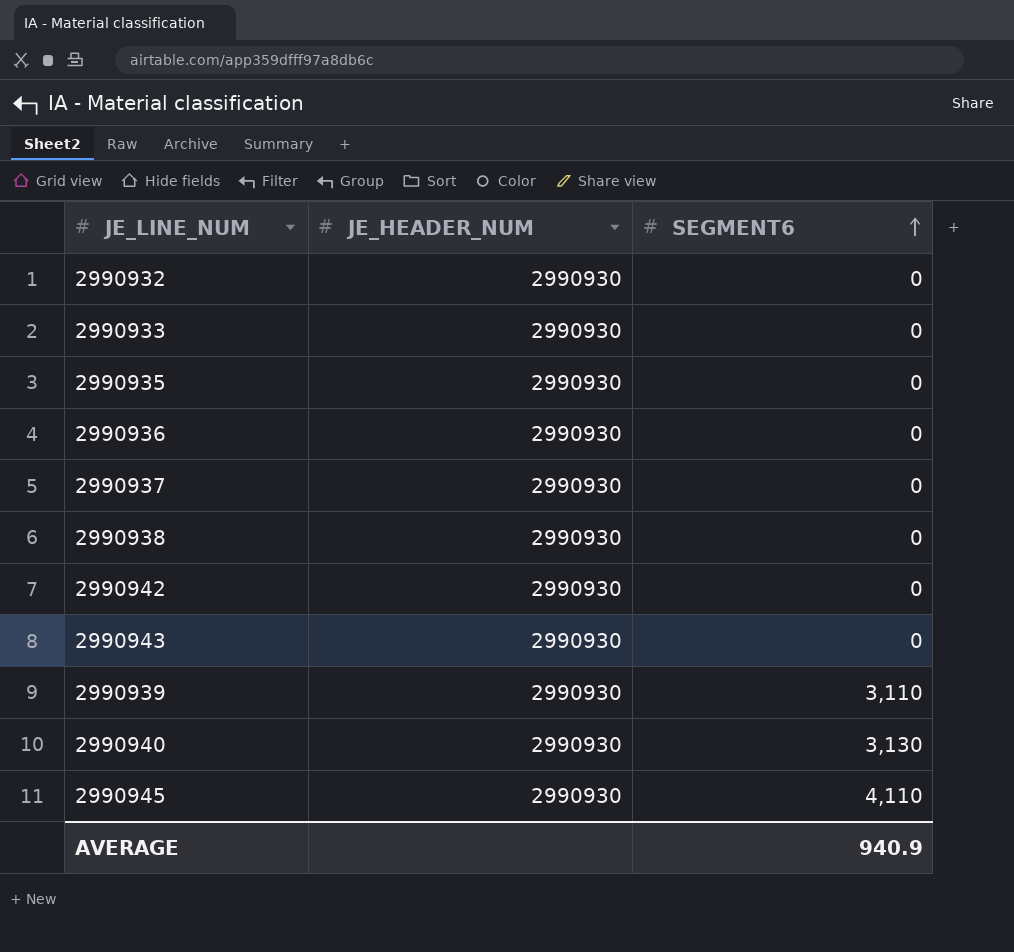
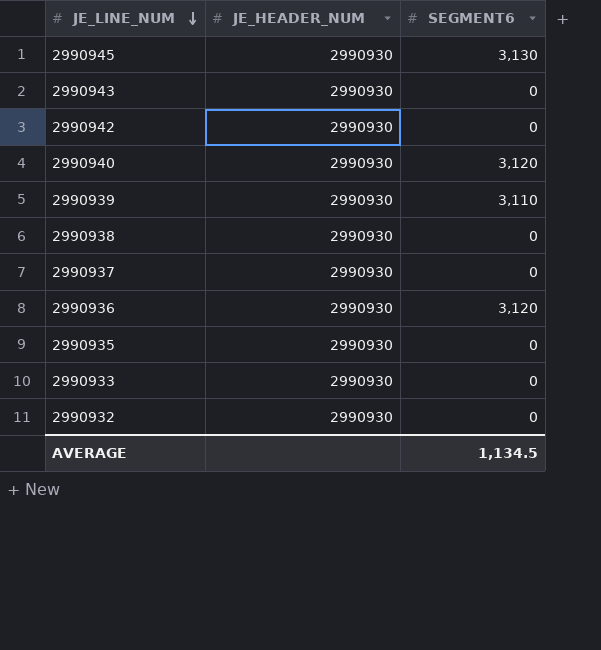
row order: SEGMENT6 ascending -> JE_LINE_NUM descending
2990945 | SEGMENT6: 4,110 -> 3,130
2990940 | SEGMENT6: 3,130 -> 3,120
2990936 | SEGMENT6: 0 -> 3,120
AVERAGE | SEGMENT6: 940.9 -> 1,134.5

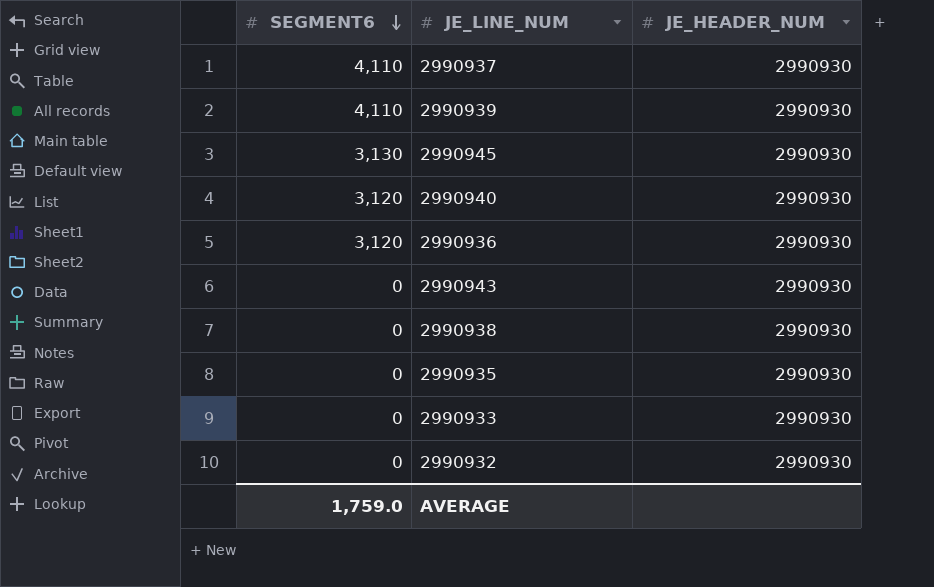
row order: JE_LINE_NUM descending -> SEGMENT6 descending
column SEGMENT6 | position: 3 -> 1
row 2990942: 2990930 | 0 -> none
2990937 | SEGMENT6: 0 -> 4,110
2990939 | SEGMENT6: 3,110 -> 4,110
AVERAGE | SEGMENT6: 1,134.5 -> 1,759.0

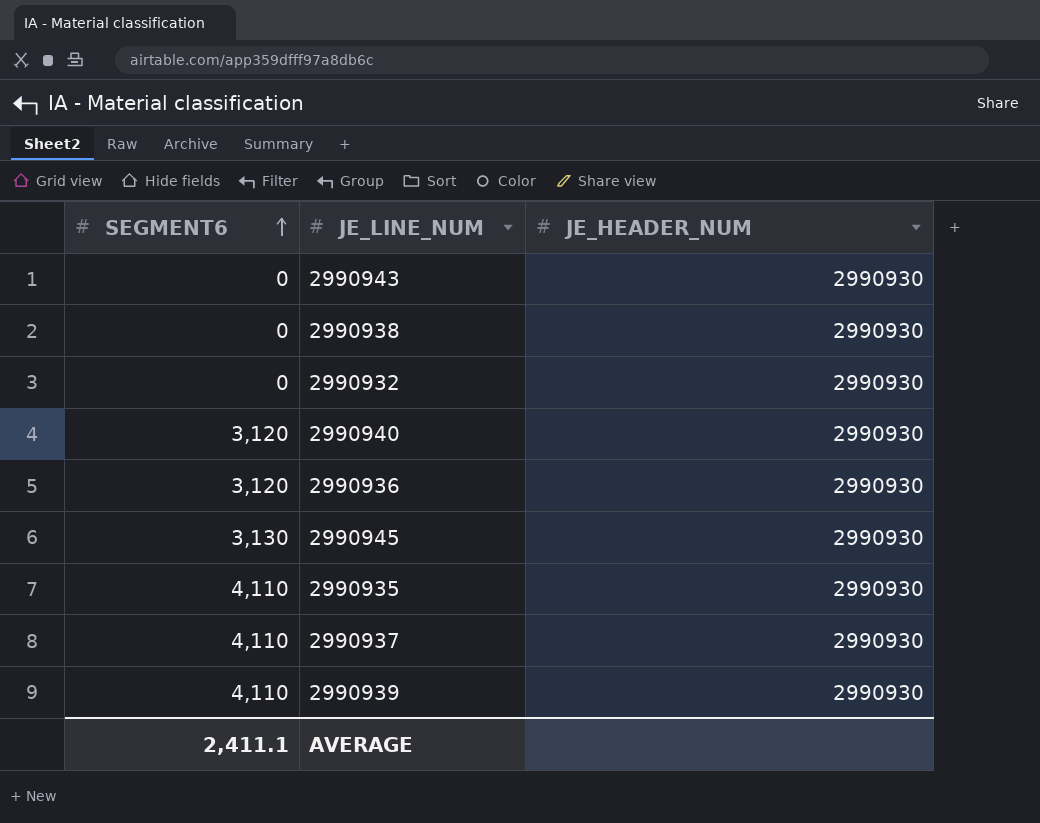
row order: SEGMENT6 descending -> SEGMENT6 ascending
row 2990933: 0 | 2990930 -> none
2990935 | SEGMENT6: 0 -> 4,110
AVERAGE | SEGMENT6: 1,759.0 -> 2,411.1

